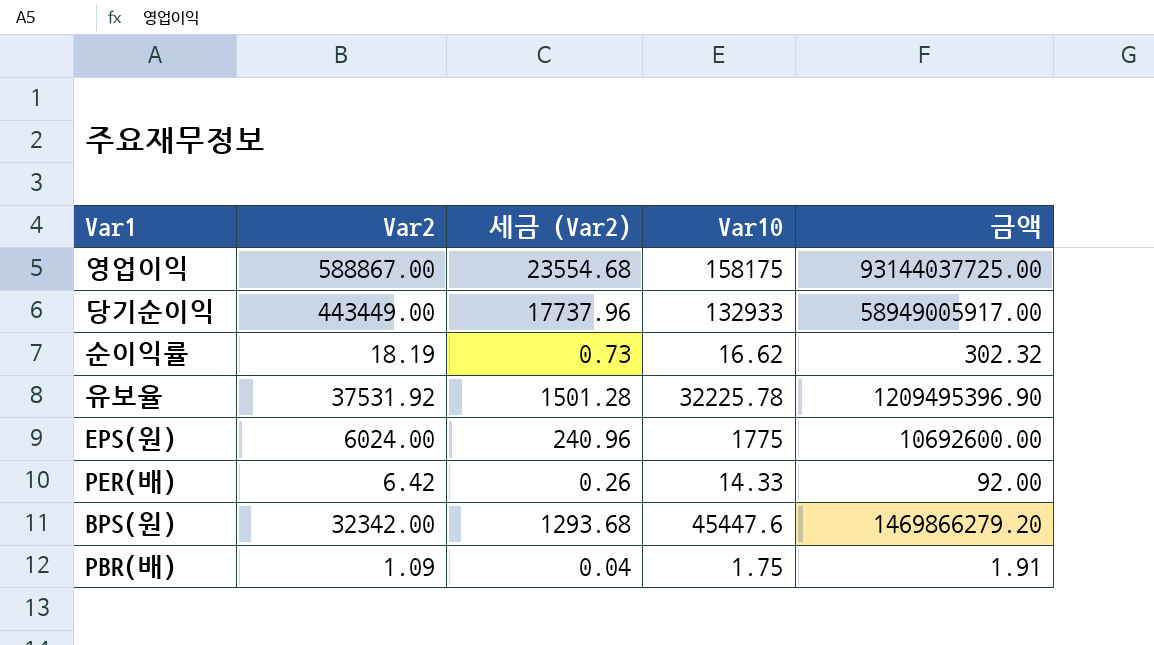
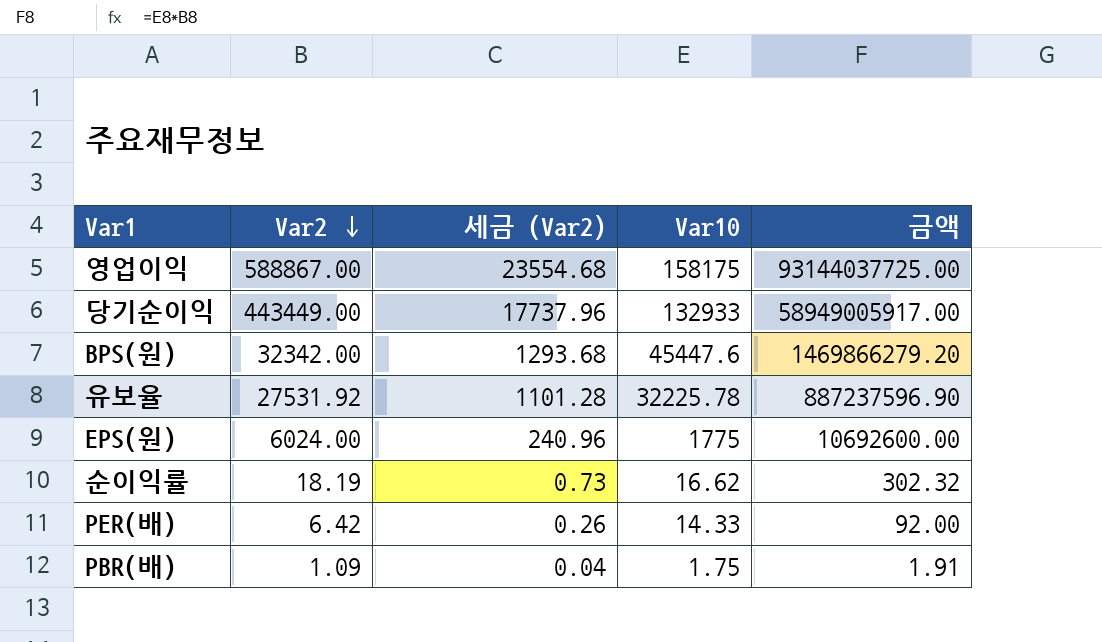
row order: none -> Var2 descending
유보율 | Var2: 37531.92 -> 27531.92
유보율 | 세금 (Var2): 1501.28 -> 1101.28
유보율 | 금액: 1209495396.90 -> 887237596.90

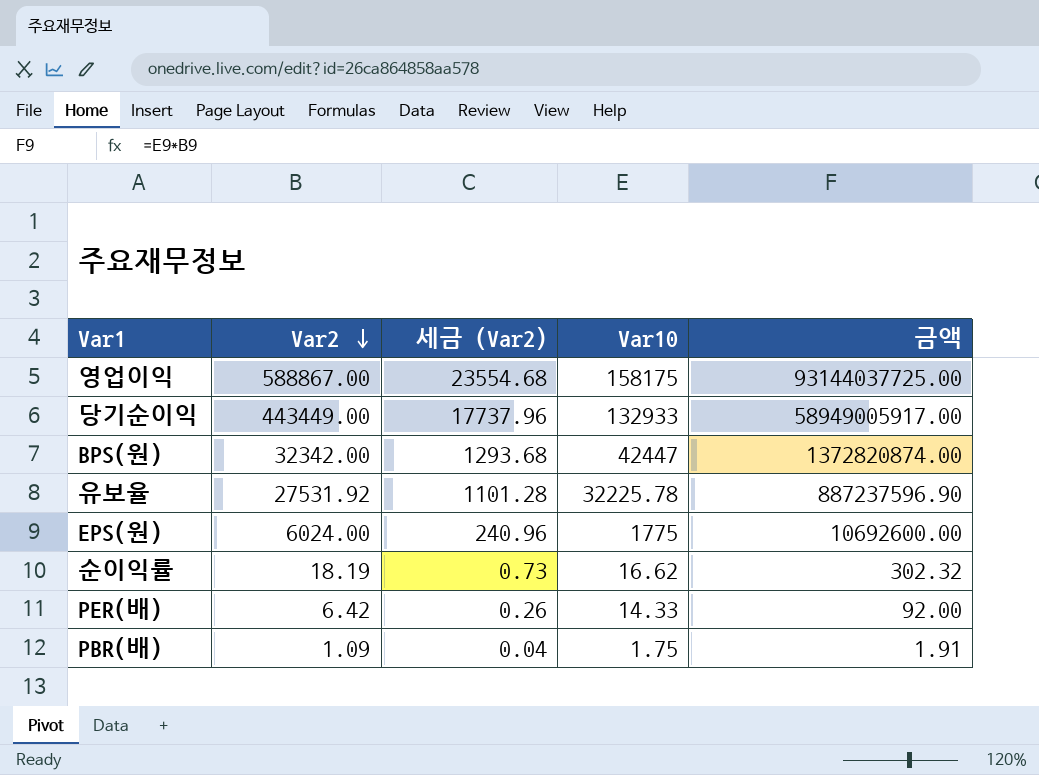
BPS(원) | Var10: 45447.6 -> 42447
BPS(원) | 금액: 1469866279.20 -> 1372820874.00

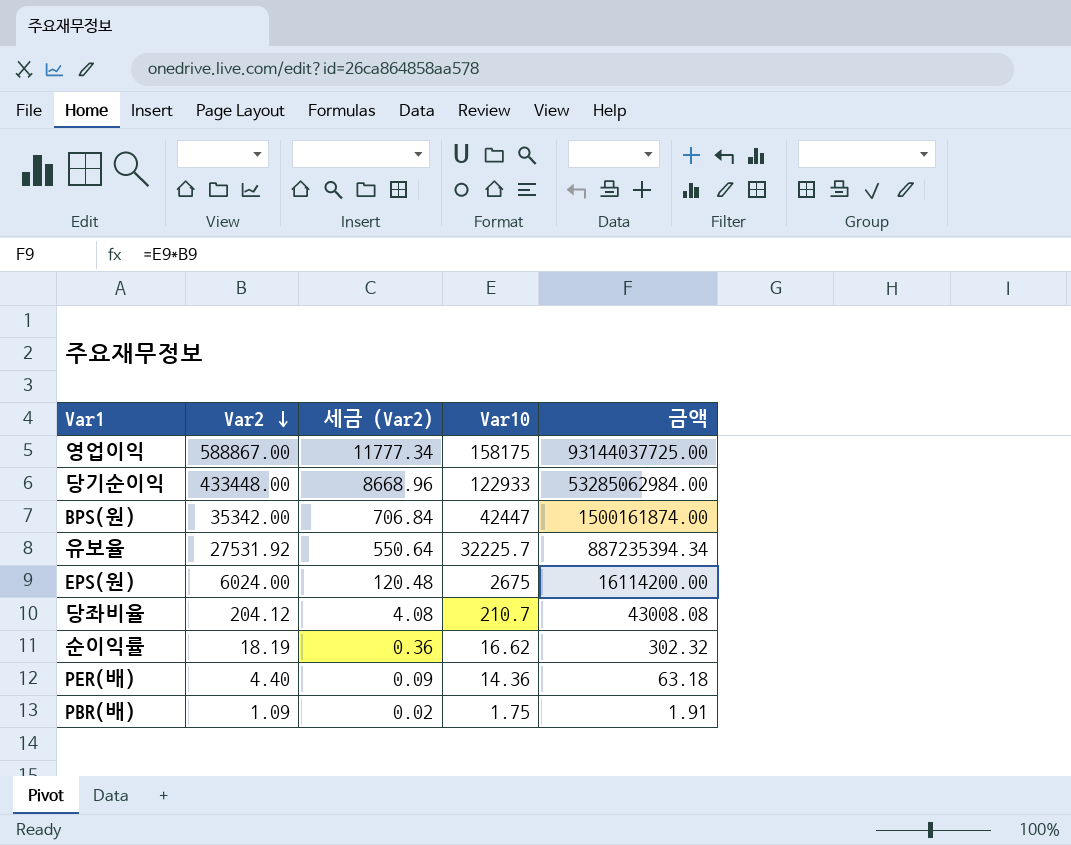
column 세금 (Var2) | formula: [Var2] * 0.04 -> [Var2] * 0.02
당기순이익 | Var2: 443449.00 -> 433448.00
당기순이익 | Var10: 132933 -> 122933
당기순이익 | 금액: 58949005917.00 -> 53285062984.00
BPS(원) | Var2: 32342.00 -> 35342.00
BPS(원) | 금액: 1372820874.00 -> 1500161874.00
유보율 | Var10: 32225.78 -> 32225.7
유보율 | 금액: 887237596.90 -> 887235394.34
EPS(원) | Var10: 1775 -> 2675
EPS(원) | 금액: 10692600.00 -> 16114200.00
row 당좌비율: none -> 204.12 | 4.08 | 210.7 | 43008.08
PER(배) | Var2: 6.42 -> 4.40
PER(배) | Var10: 14.33 -> 14.36
PER(배) | 금액: 92.00 -> 63.18

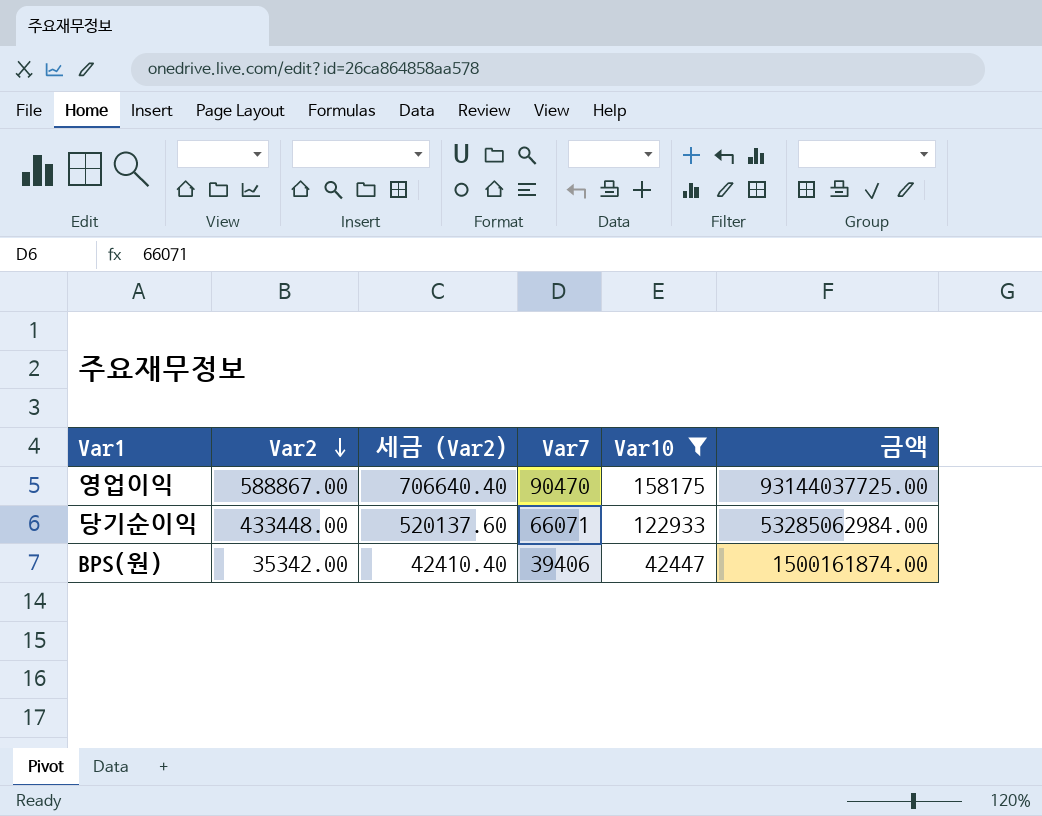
filter: none -> Var10 >= 42447
column 세금 (Var2) | formula: [Var2] * 0.02 -> [Var2] * 1.2
column Var7 | position: none -> 4

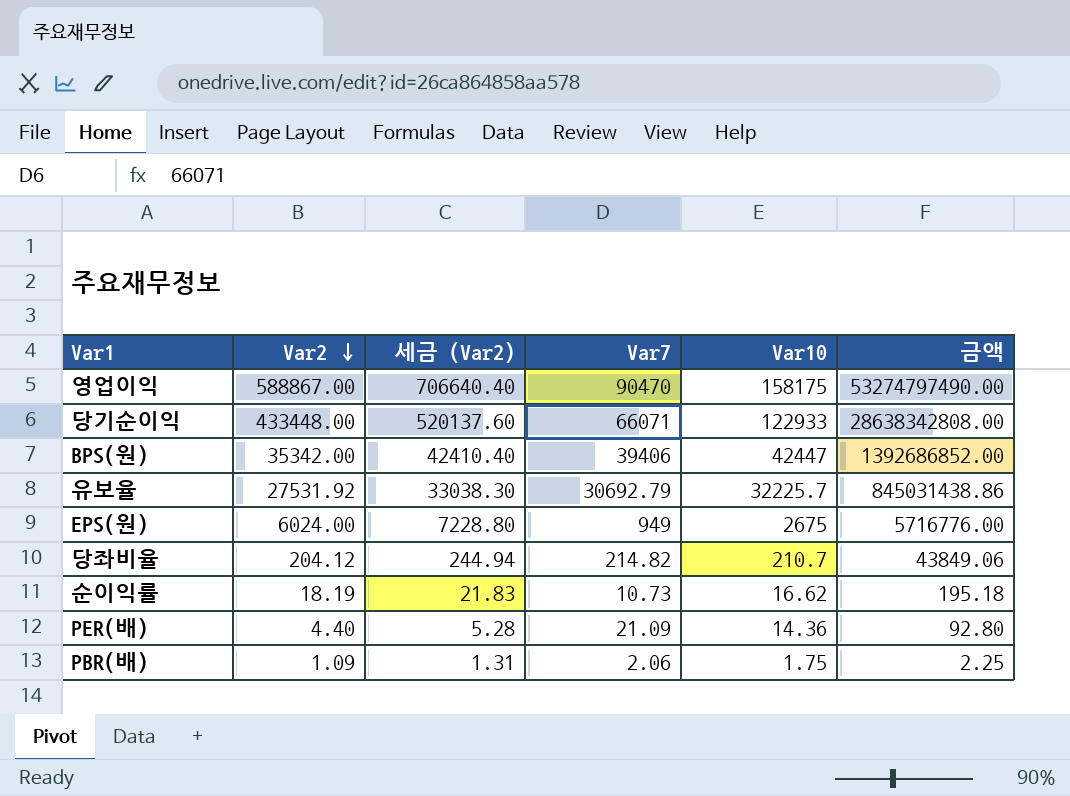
filter: Var10 >= 42447 -> none
column 금액 | formula: [Var2] * [Var10] -> [Var2] * [Var7]

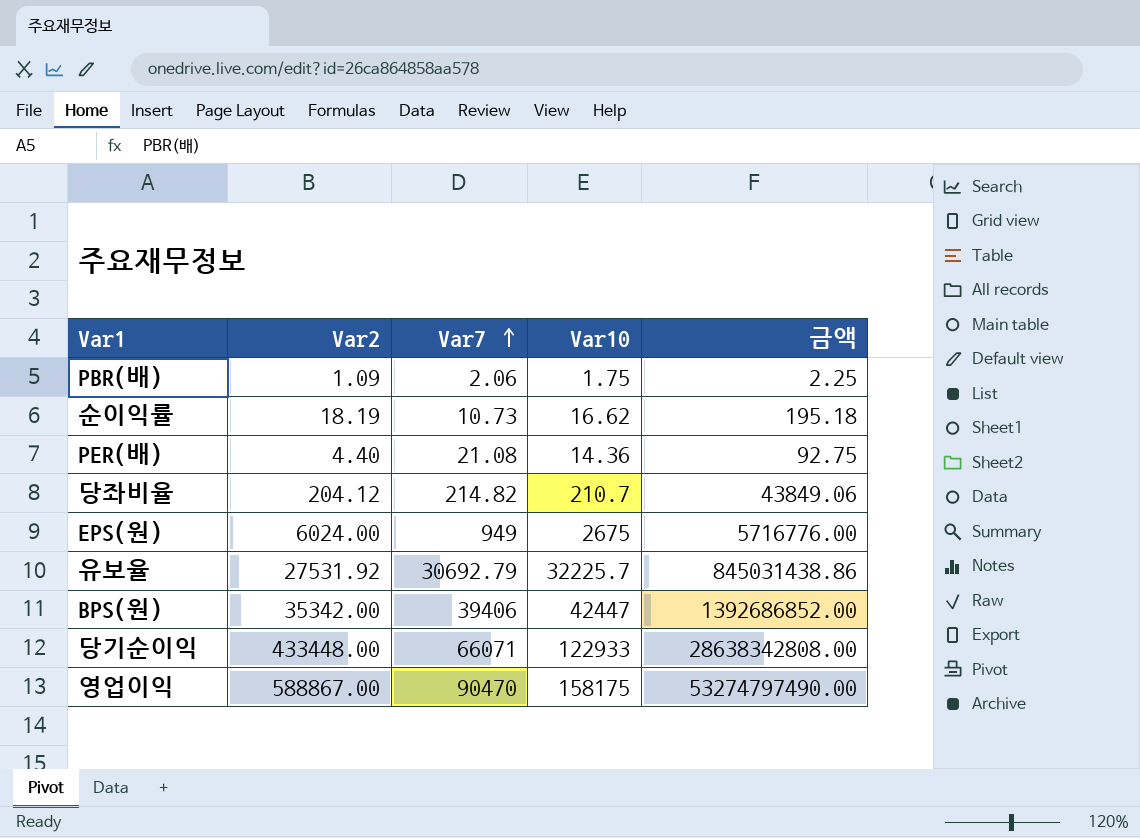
row order: Var2 descending -> Var7 ascending
column 세금 (Var2) | formula: [Var2] * 1.2 -> none
PER(배) | Var7: 21.09 -> 21.08
PER(배) | 금액: 92.80 -> 92.75

